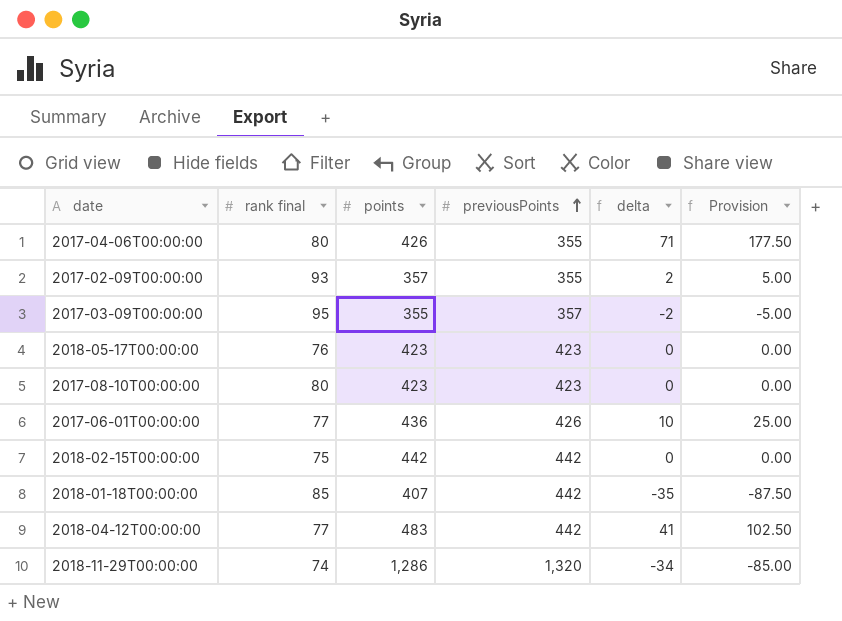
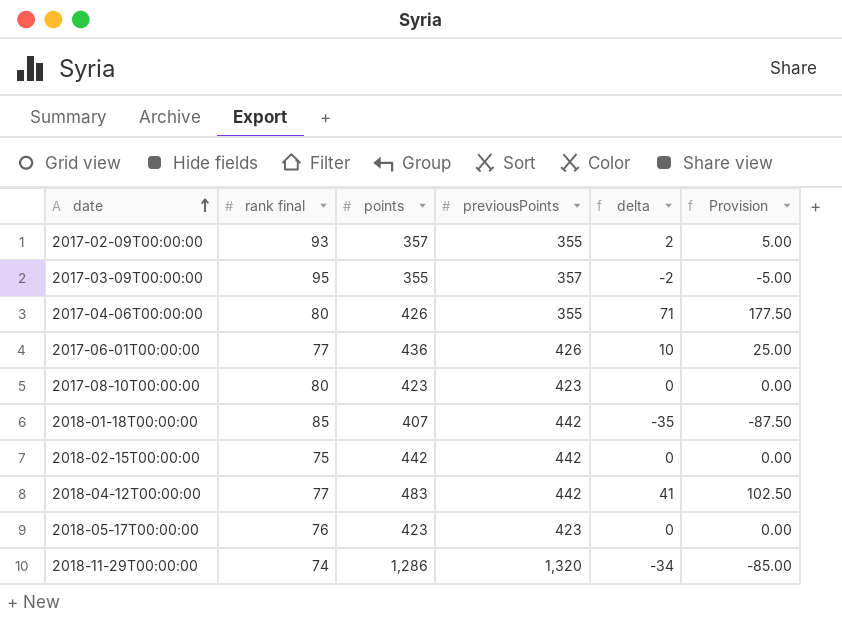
row order: previousPoints ascending -> date ascending

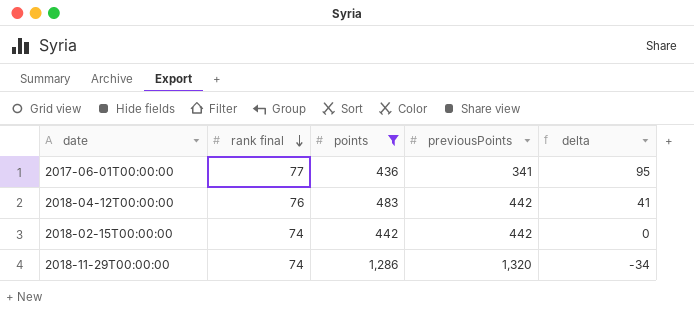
filter: none -> points >= 436
row order: date ascending -> rank final descending
column Provision | formula: [delta] * 2.5 -> none
2017-06-01T00:00:00 | previousPoints: 426 -> 341
2017-06-01T00:00:00 | delta: 10 -> 95
2018-04-12T00:00:00 | rank final: 77 -> 76
2018-02-15T00:00:00 | rank final: 75 -> 74

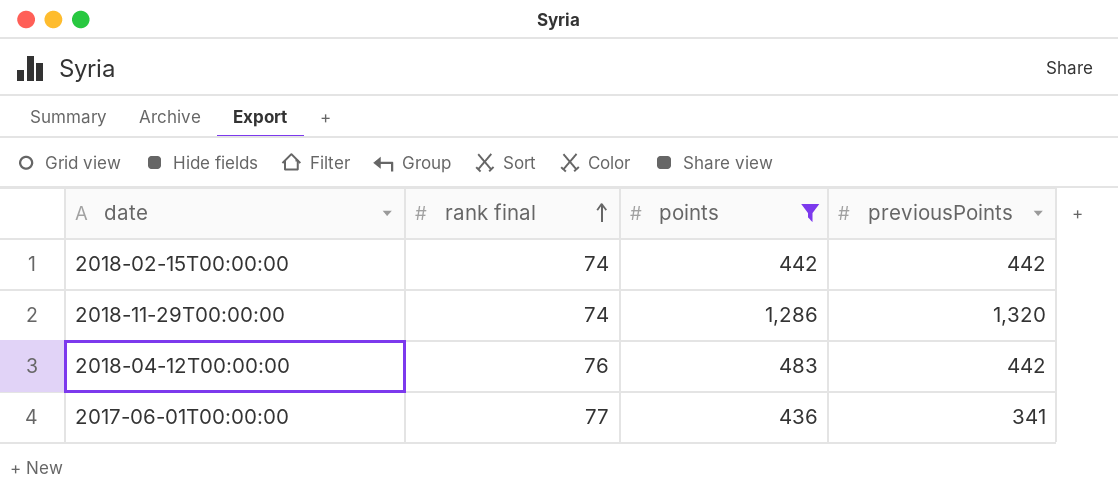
row order: rank final descending -> rank final ascending
column delta | formula: [points] - [previousPoints] -> none

